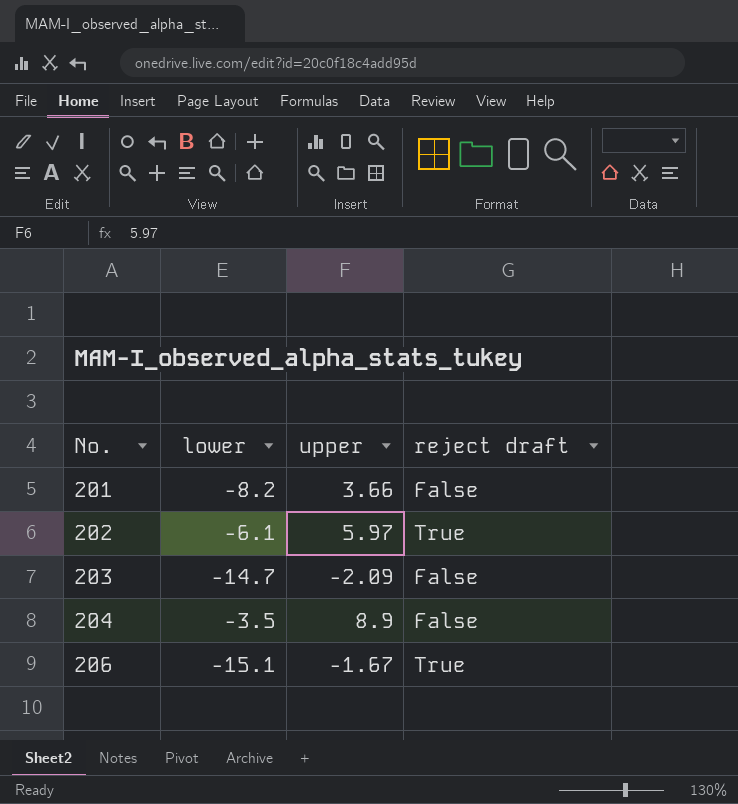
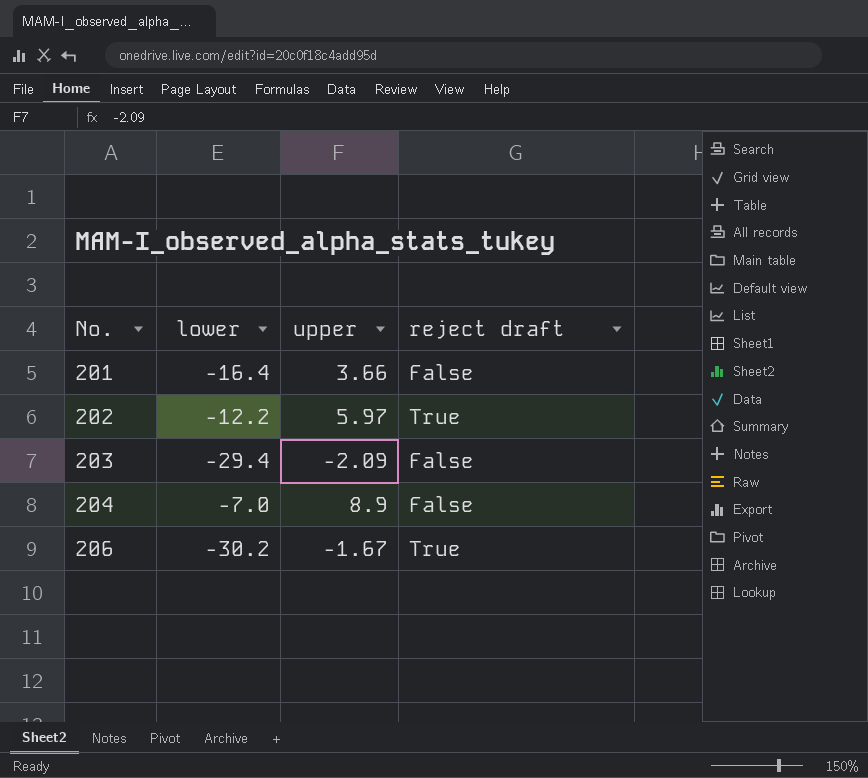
201 | lower: -8.2 -> -16.4
202 | lower: -6.1 -> -12.2
203 | lower: -14.7 -> -29.4
204 | lower: -3.5 -> -7.0
206 | lower: -15.1 -> -30.2

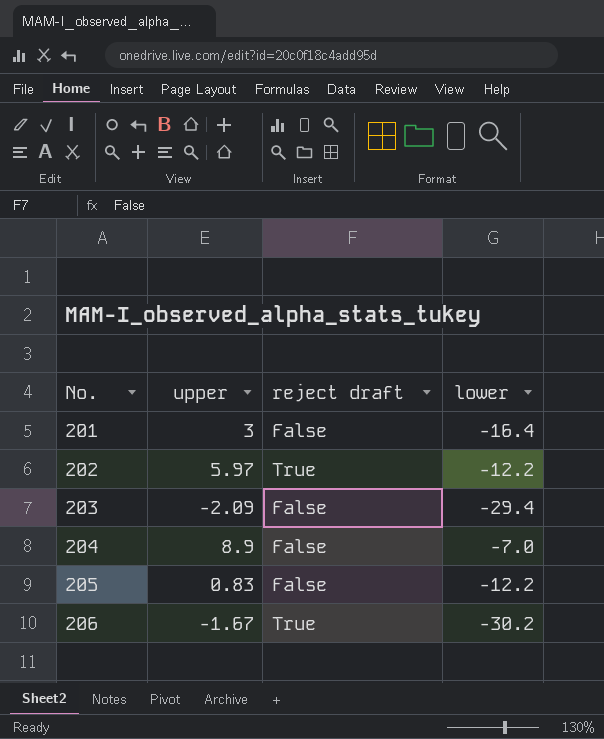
column lower | position: 2 -> 4
201 | upper: 3.66 -> 3
row 205: none -> 0.83 | False | -12.2

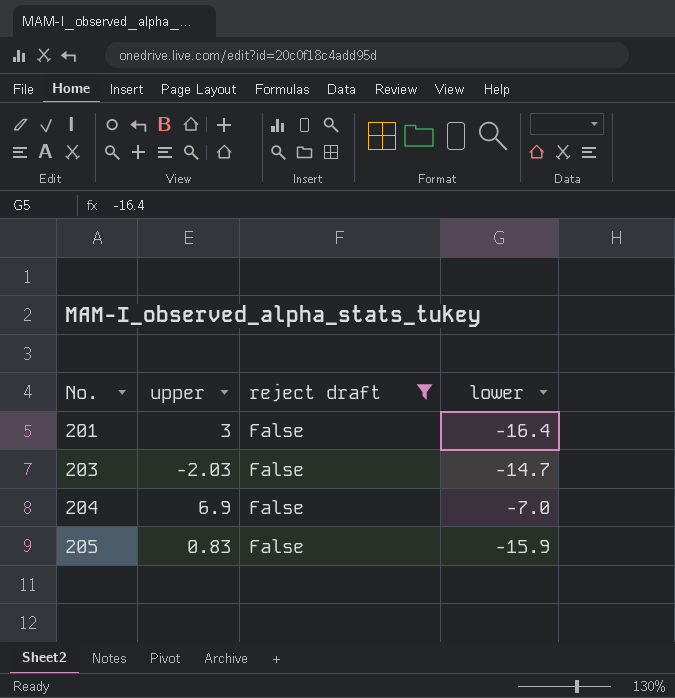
filter: none -> reject draft = False
203 | upper: -2.09 -> -2.03
203 | lower: -29.4 -> -14.7
204 | upper: 8.9 -> 6.9
205 | lower: -12.2 -> -15.9

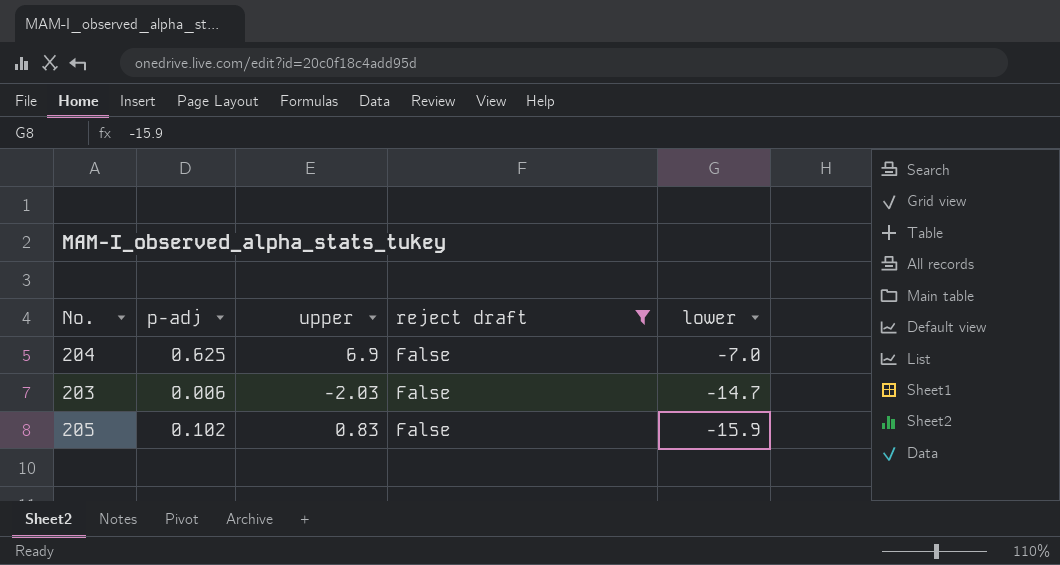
row order: No. ascending -> lower descending
column p-adj | position: none -> 2
row 201: 3 | False | -16.4 -> none

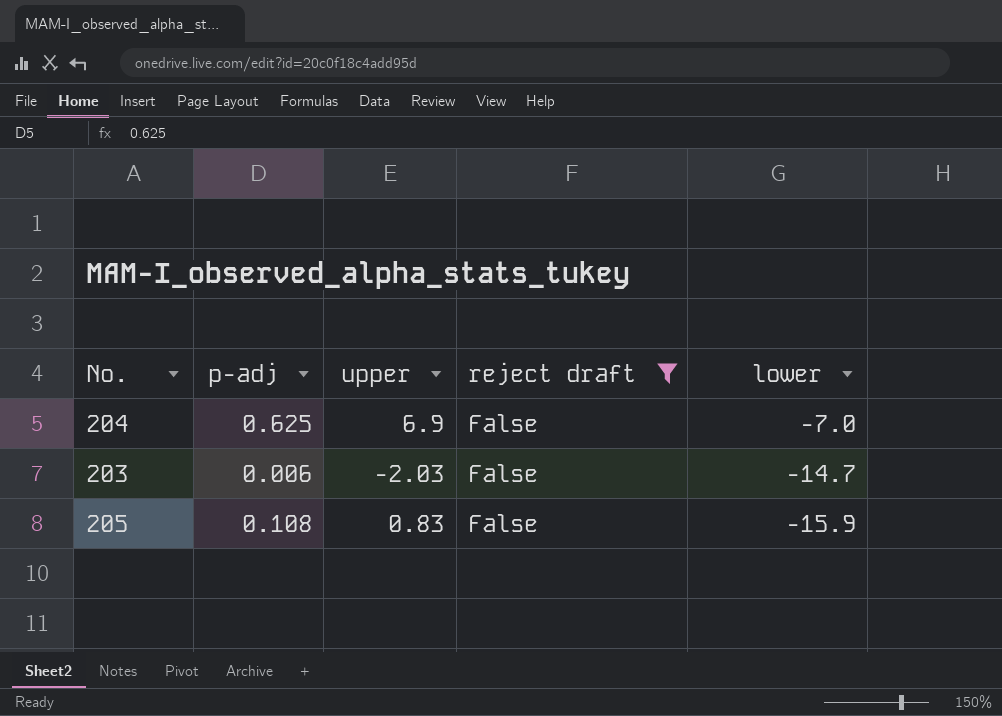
205 | p-adj: 0.102 -> 0.108

